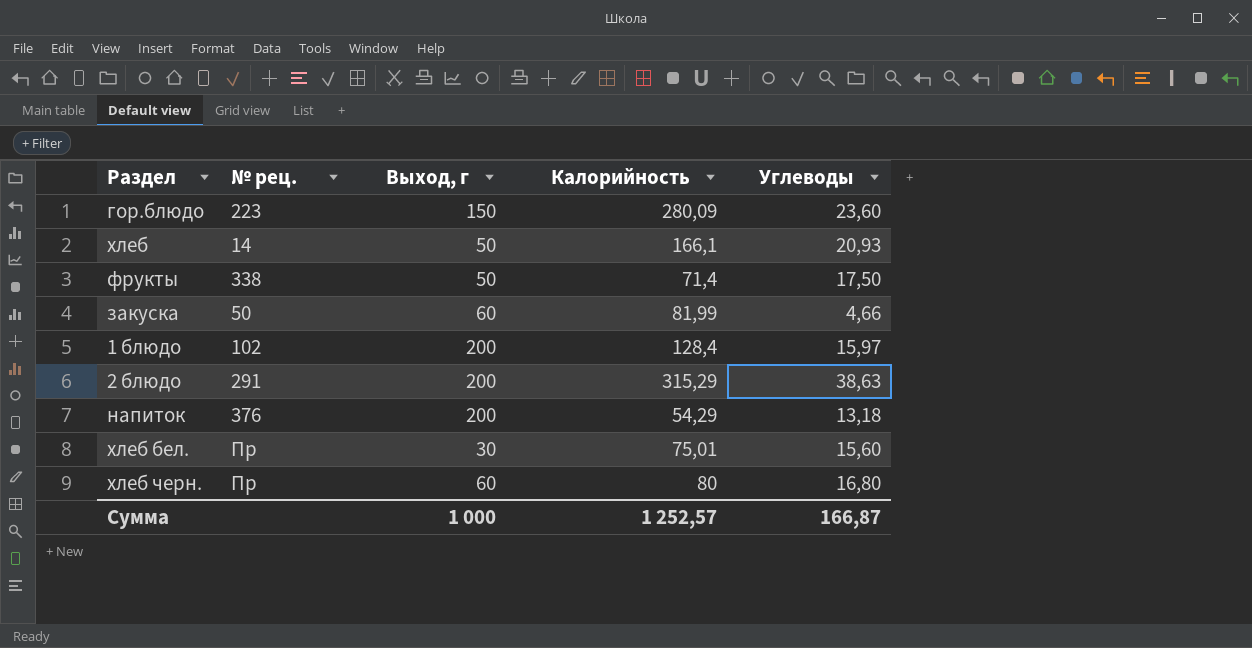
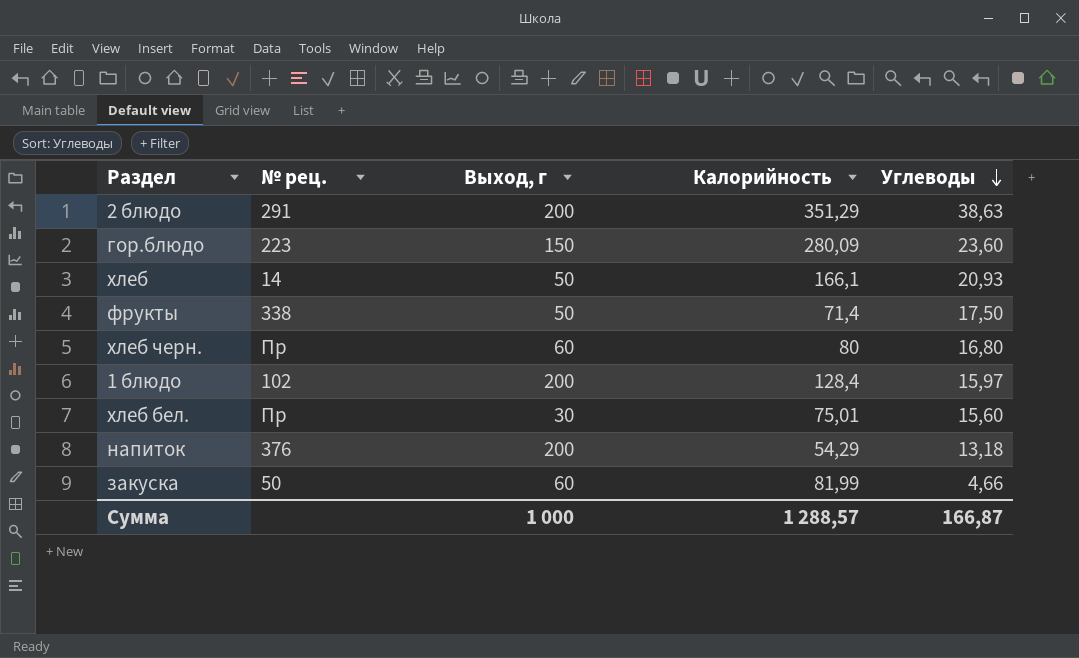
row order: none -> Углеводы descending
2 блюдо | Калорийность: 315,29 -> 351,29
Сумма | Калорийность: 1 252,57 -> 1 288,57

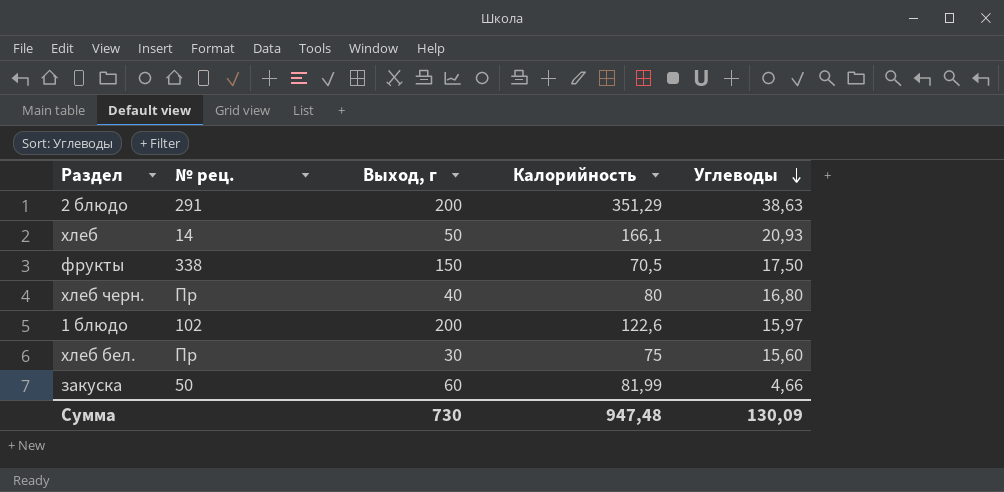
row гор.блюдо: 223 | 150 | 280,09 | 23,60 -> none
row напиток: 376 | 200 | 54,29 | 13,18 -> none
фрукты | Выход, г: 50 -> 150
фрукты | Калорийность: 71,4 -> 70,5
хлеб черн. | Выход, г: 60 -> 40
1 блюдо | Калорийность: 128,4 -> 122,6
хлеб бел. | Калорийность: 75,01 -> 75
Сумма | Выход, г: 1 000 -> 730
Сумма | Калорийность: 1 288,57 -> 947,48
Сумма | Углеводы: 166,87 -> 130,09

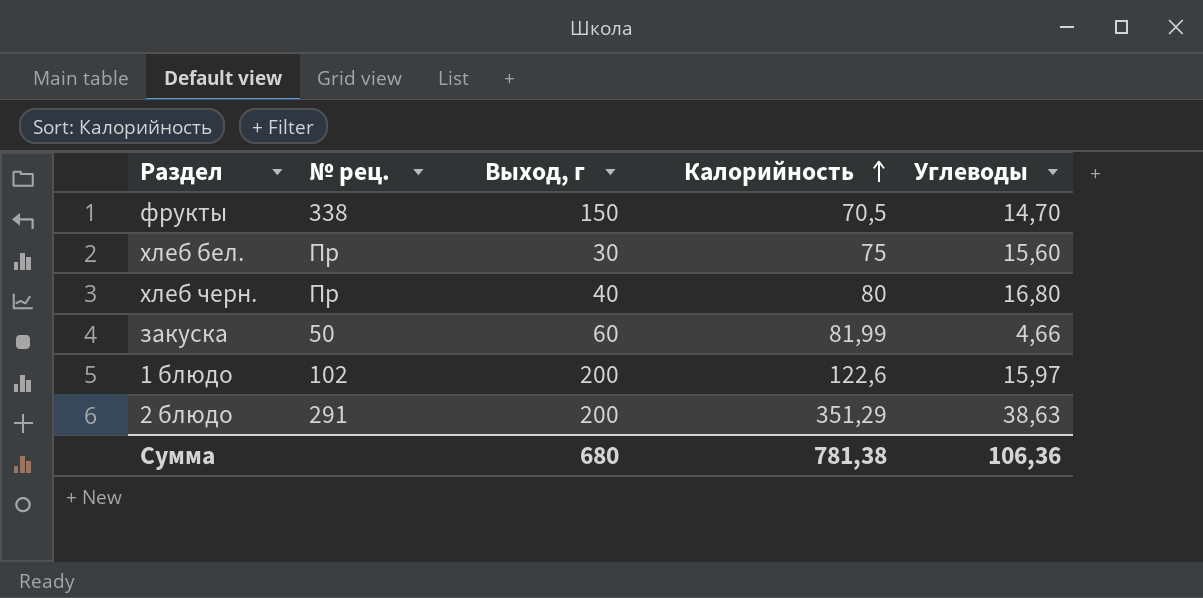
row order: Углеводы descending -> Калорийность ascending
row хлеб: 14 | 50 | 166,1 | 20,93 -> none
фрукты | Углеводы: 17,50 -> 14,70
Сумма | Выход, г: 730 -> 680
Сумма | Калорийность: 947,48 -> 781,38
Сумма | Углеводы: 130,09 -> 106,36

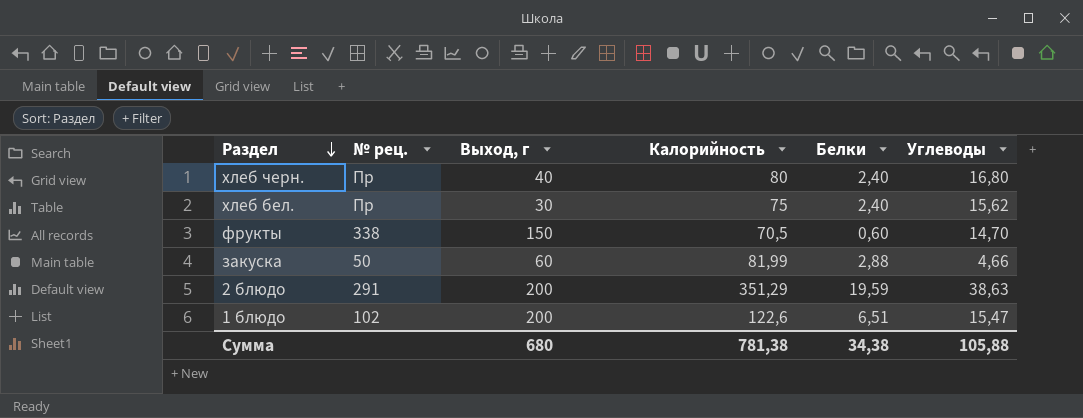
row order: Калорийность ascending -> Раздел descending
column Белки | position: none -> 5
хлеб бел. | Углеводы: 15,60 -> 15,62
1 блюдо | Углеводы: 15,97 -> 15,47
Сумма | Углеводы: 106,36 -> 105,88

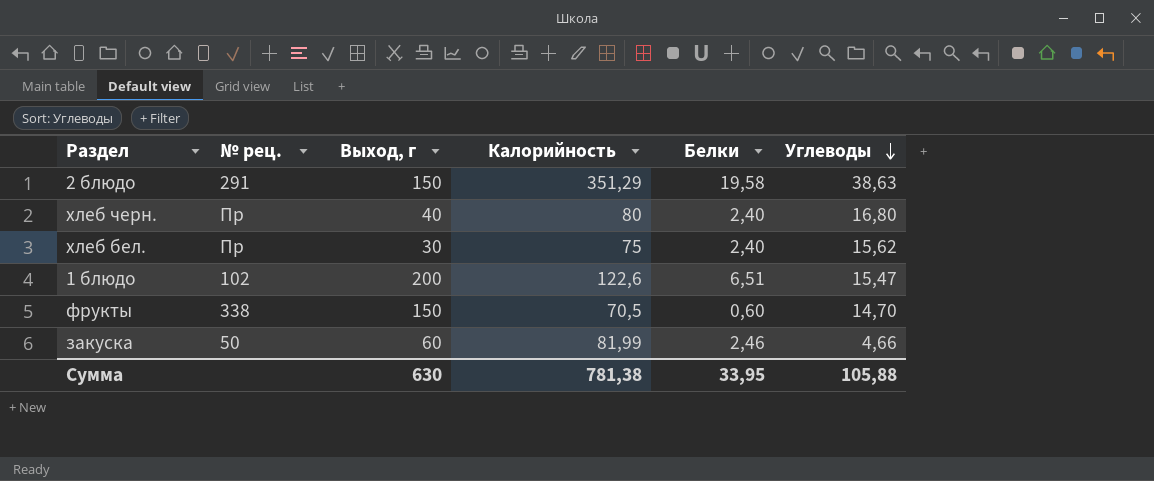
row order: Раздел descending -> Углеводы descending
2 блюдо | Выход, г: 200 -> 150
2 блюдо | Белки: 19,59 -> 19,58
закуска | Белки: 2,88 -> 2,46
Сумма | Выход, г: 680 -> 630
Сумма | Белки: 34,38 -> 33,95

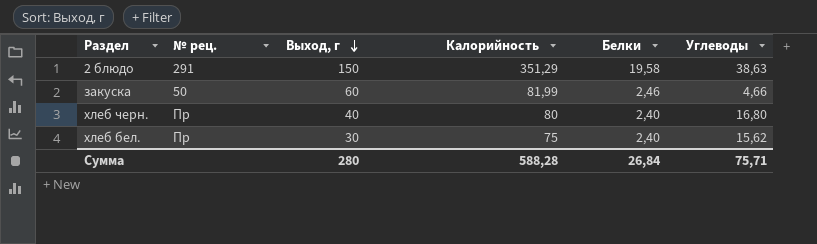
row order: Углеводы descending -> Выход, г descending
row 1 блюдо: 102 | 200 | 122,6 | 6,51 | 15,47 -> none
row фрукты: 338 | 150 | 70,5 | 0,60 | 14,70 -> none
Сумма | Выход, г: 630 -> 280
Сумма | Калорийность: 781,38 -> 588,28
Сумма | Белки: 33,95 -> 26,84
Сумма | Углеводы: 105,88 -> 75,71

